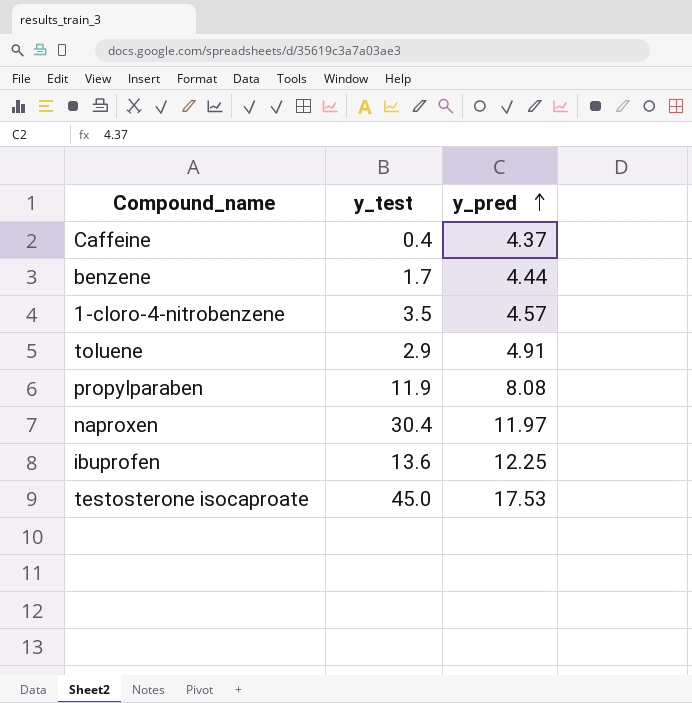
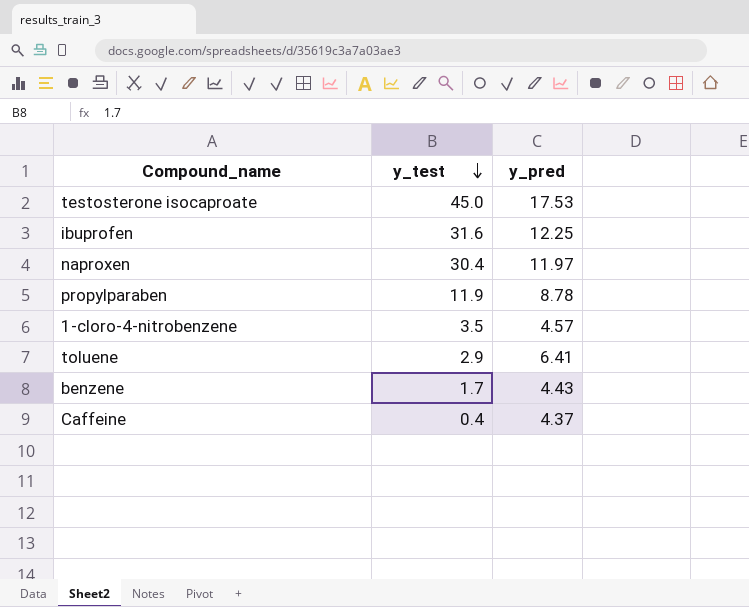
row order: y_pred ascending -> y_test descending
ibuprofen | y_test: 13.6 -> 31.6
propylparaben | y_pred: 8.08 -> 8.78
toluene | y_pred: 4.91 -> 6.41
benzene | y_pred: 4.44 -> 4.43

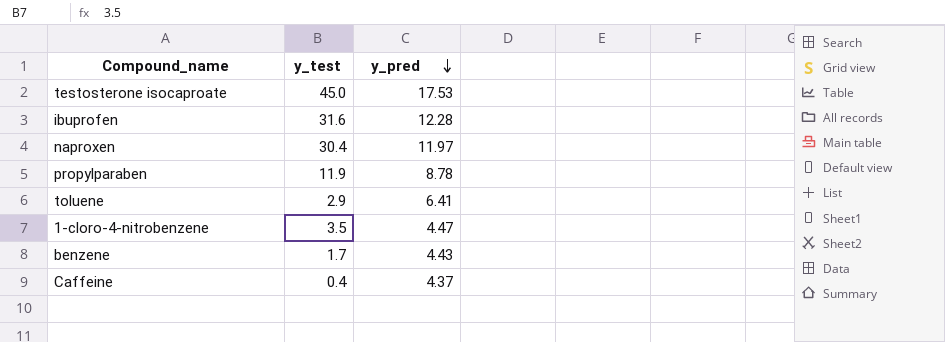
row order: y_test descending -> y_pred descending
ibuprofen | y_pred: 12.25 -> 12.28
1-cloro-4-nitrobenzene | y_pred: 4.57 -> 4.47

